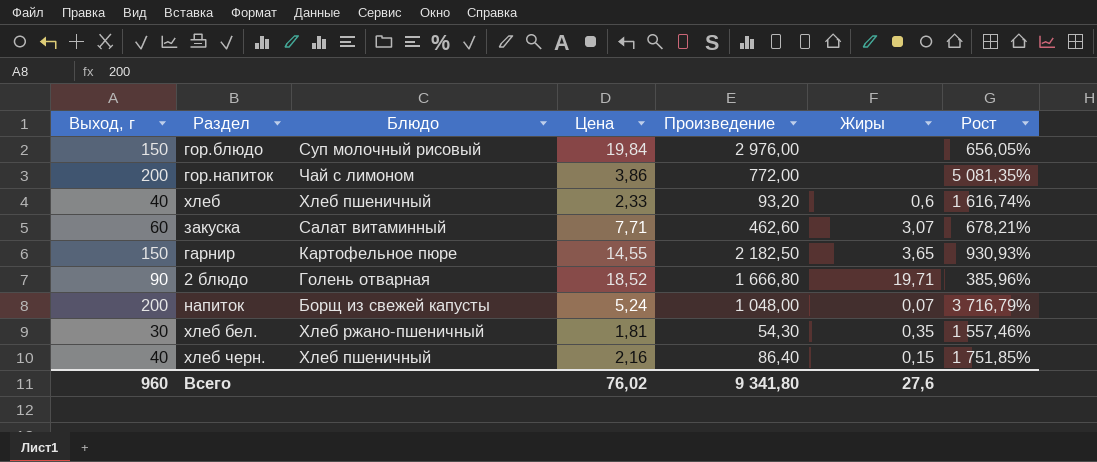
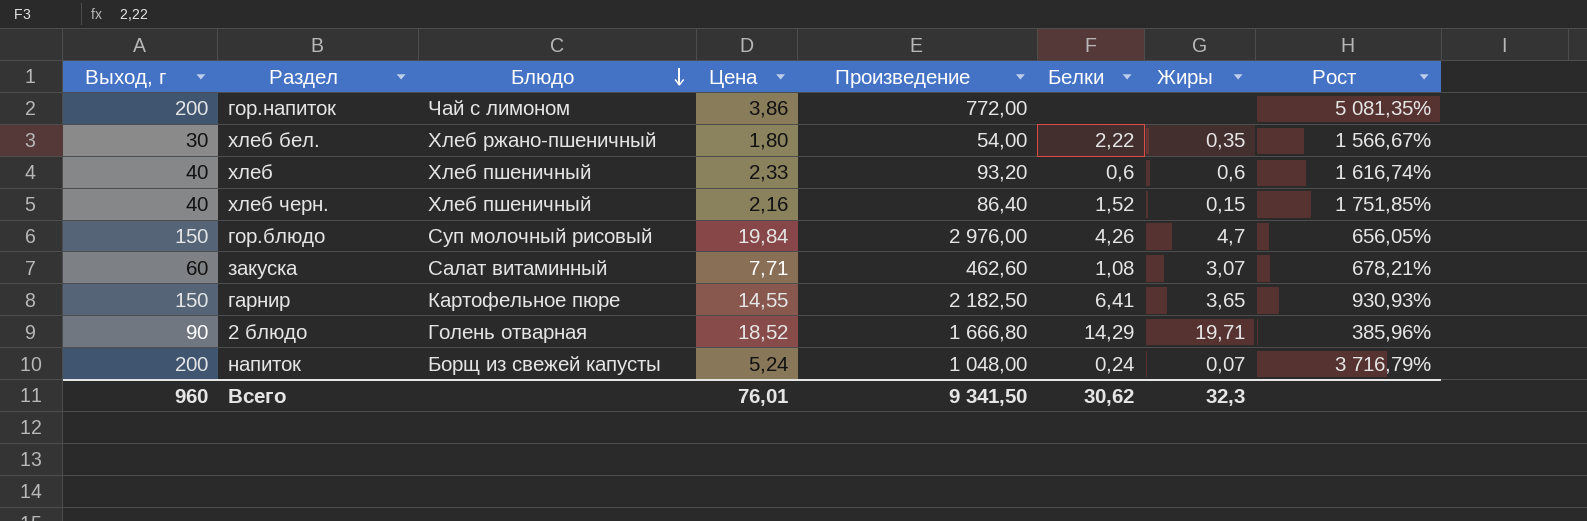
row order: none -> Блюдо descending
column Белки | position: none -> 6
хлеб бел. | Цена: 1,81 -> 1,80
хлеб бел. | Произведение: 54,30 -> 54,00
хлеб бел. | Рост: 1 557,46% -> 1 566,67%
гор.блюдо | Жиры: none -> 4,7
Всего | Цена: 76,02 -> 76,01
Всего | Произведение: 9 341,80 -> 9 341,50
Всего | Жиры: 27,6 -> 32,3

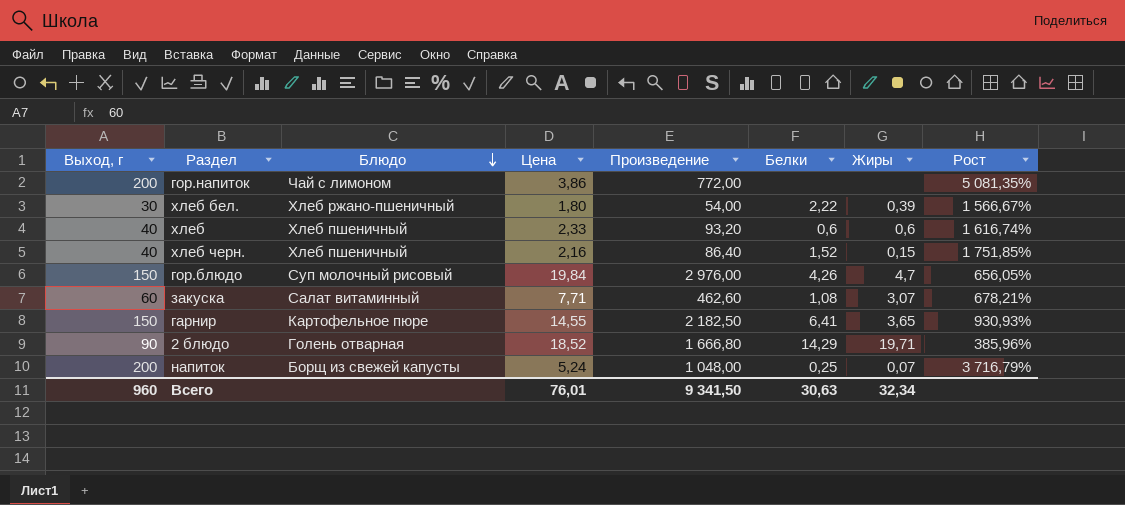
хлеб бел. | Жиры: 0,35 -> 0,39
напиток | Белки: 0,24 -> 0,25
Всего | Белки: 30,62 -> 30,63
Всего | Жиры: 32,3 -> 32,34

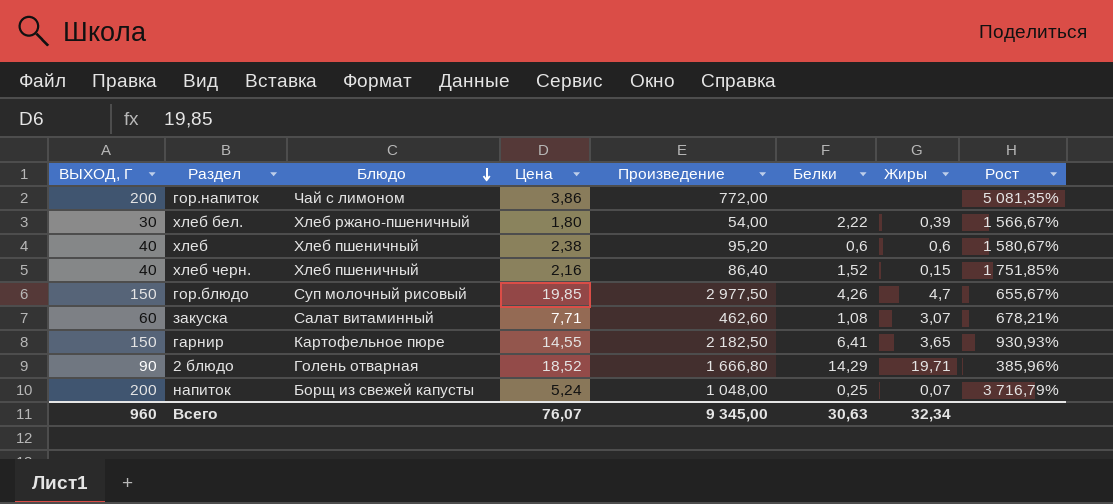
column name: Выход, г -> ВЫХОД, Г
хлеб | Цена: 2,33 -> 2,38
хлеб | Произведение: 93,20 -> 95,20
хлеб | Рост: 1 616,74% -> 1 580,67%
гор.блюдо | Цена: 19,84 -> 19,85
гор.блюдо | Произведение: 2 976,00 -> 2 977,50
гор.блюдо | Рост: 656,05% -> 655,67%
Всего | Цена: 76,01 -> 76,07
Всего | Произведение: 9 341,50 -> 9 345,00

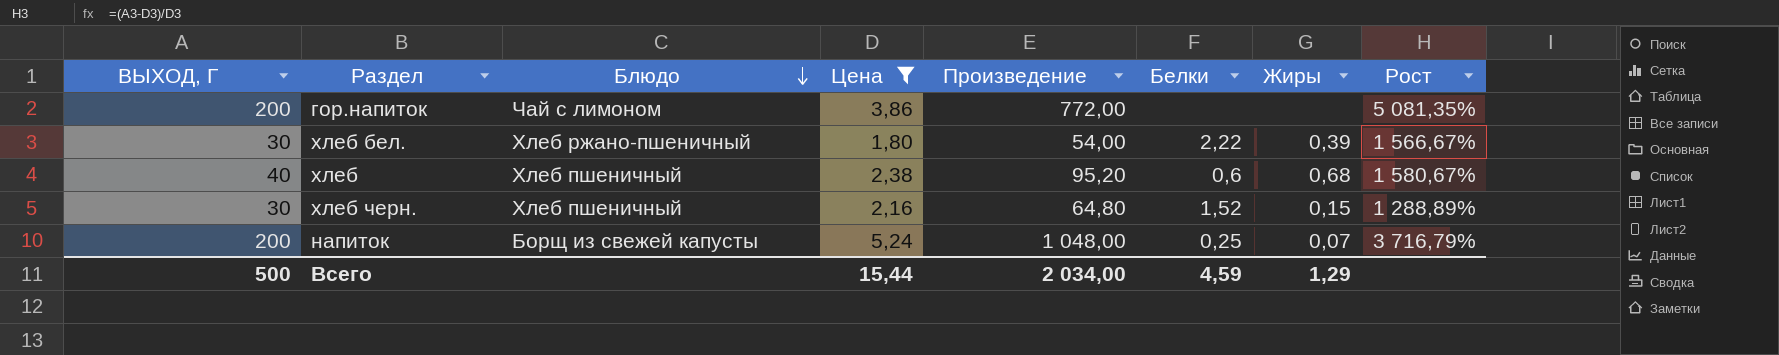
filter: none -> Цена <= 5,24
хлеб | Жиры: 0,6 -> 0,68
хлеб черн. | ВЫХОД, Г: 40 -> 30
хлеб черн. | Произведение: 86,40 -> 64,80
хлеб черн. | Рост: 1 751,85% -> 1 288,89%
Всего | ВЫХОД, Г: 960 -> 500
Всего | Цена: 76,07 -> 15,44
Всего | Произведение: 9 345,00 -> 2 034,00
Всего | Белки: 30,63 -> 4,59
Всего | Жиры: 32,34 -> 1,29

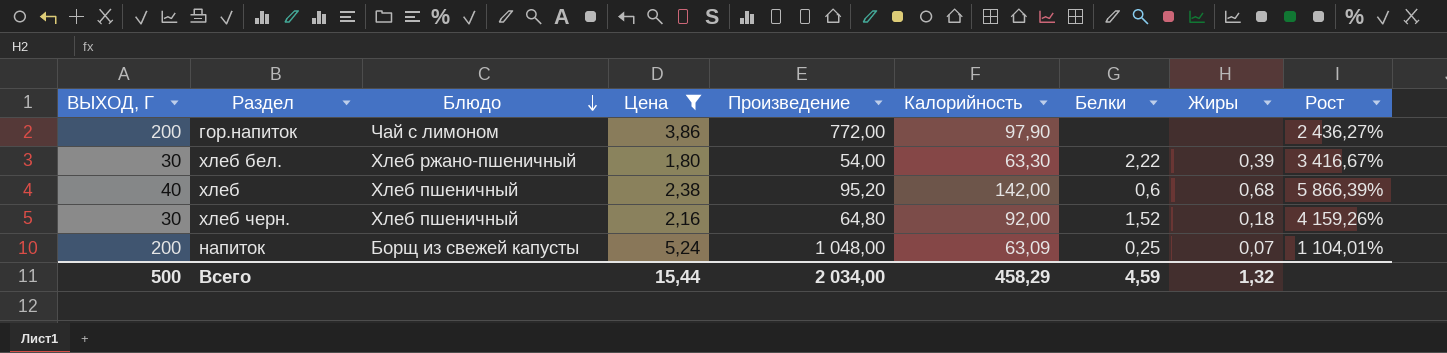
column Калорийность | position: none -> 6
column Рост | formula: ([ВЫХОД, Г] - [Цена]) / [Цена] -> ([Калорийность] - [Цена]) / [Цена]
хлеб черн. | Жиры: 0,15 -> 0,18
Всего | Жиры: 1,29 -> 1,32

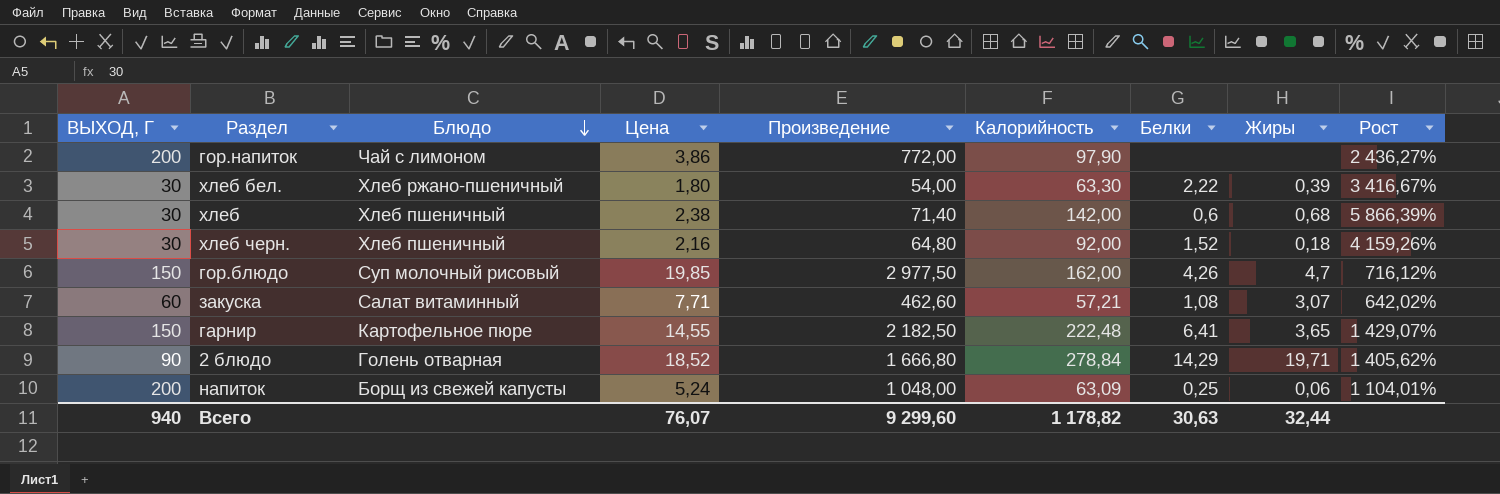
filter: Цена <= 5,24 -> none
хлеб | ВЫХОД, Г: 40 -> 30
хлеб | Произведение: 95,20 -> 71,40
напиток | Жиры: 0,07 -> 0,06
Всего | ВЫХОД, Г: 500 -> 940
Всего | Цена: 15,44 -> 76,07
Всего | Произведение: 2 034,00 -> 9 299,60
Всего | Калорийность: 458,29 -> 1 178,82
Всего | Белки: 4,59 -> 30,63
Всего | Жиры: 1,32 -> 32,44

